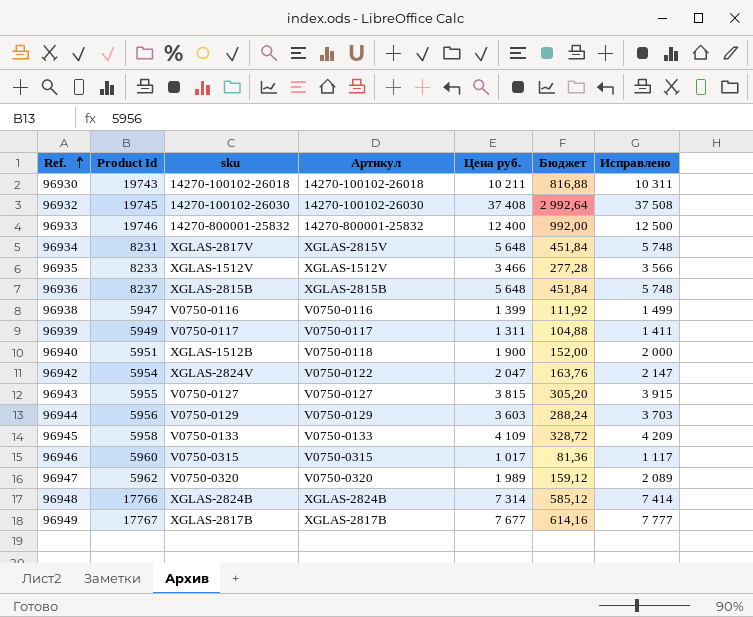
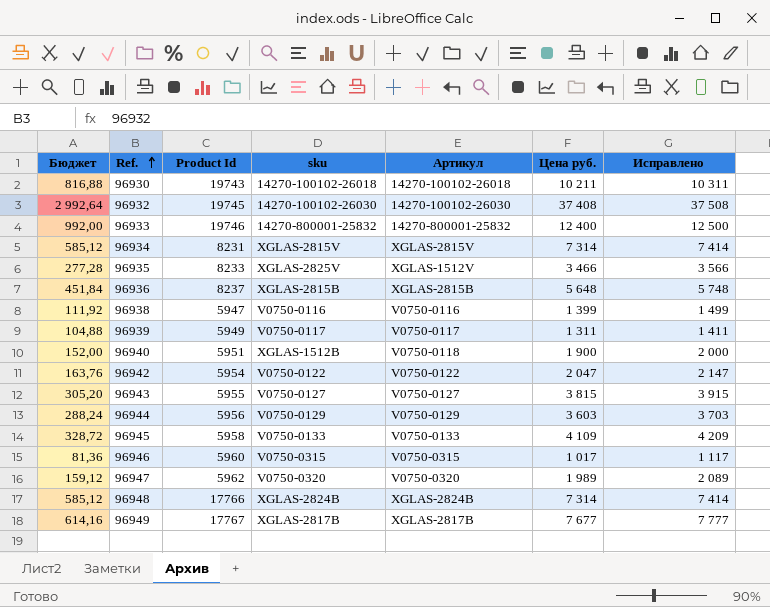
column Бюджет | position: 6 -> 1
96934 | Бюджет: 451,84 -> 585,12
96934 | sku: XGLAS-2817V -> XGLAS-2815V
96934 | Цена руб.: 5 648 -> 7 314
96934 | Исправлено: 5 748 -> 7 414
96935 | sku: XGLAS-1512V -> XGLAS-2825V
96942 | sku: XGLAS-2824V -> V0750-0122

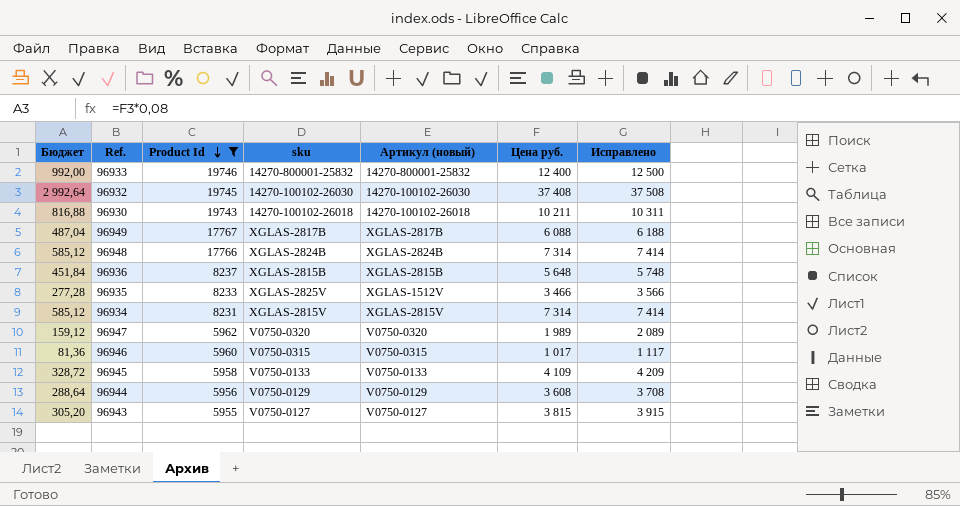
filter: none -> Product Id >= 5955
row order: Ref. ascending -> Product Id descending
column name: Артикул -> Артикул (новый)
96949 | Бюджет: 614,16 -> 487,04
96949 | Цена руб.: 7 677 -> 6 088
96949 | Исправлено: 7 777 -> 6 188
96944 | Бюджет: 288,24 -> 288,64
96944 | Цена руб.: 3 603 -> 3 608
96944 | Исправлено: 3 703 -> 3 708

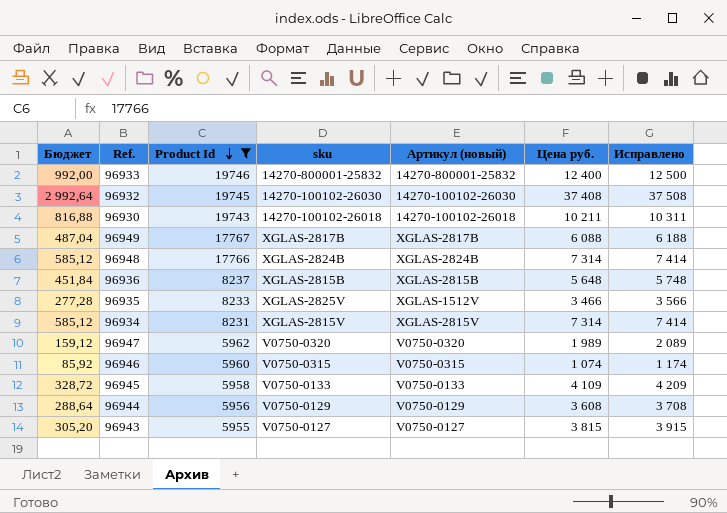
96946 | Бюджет: 81,36 -> 85,92
96946 | Цена руб.: 1 017 -> 1 074
96946 | Исправлено: 1 117 -> 1 174

